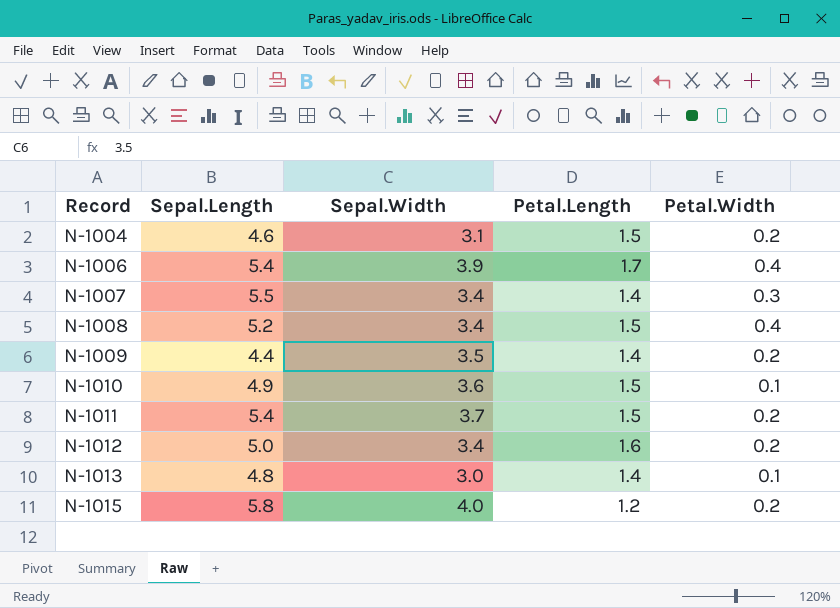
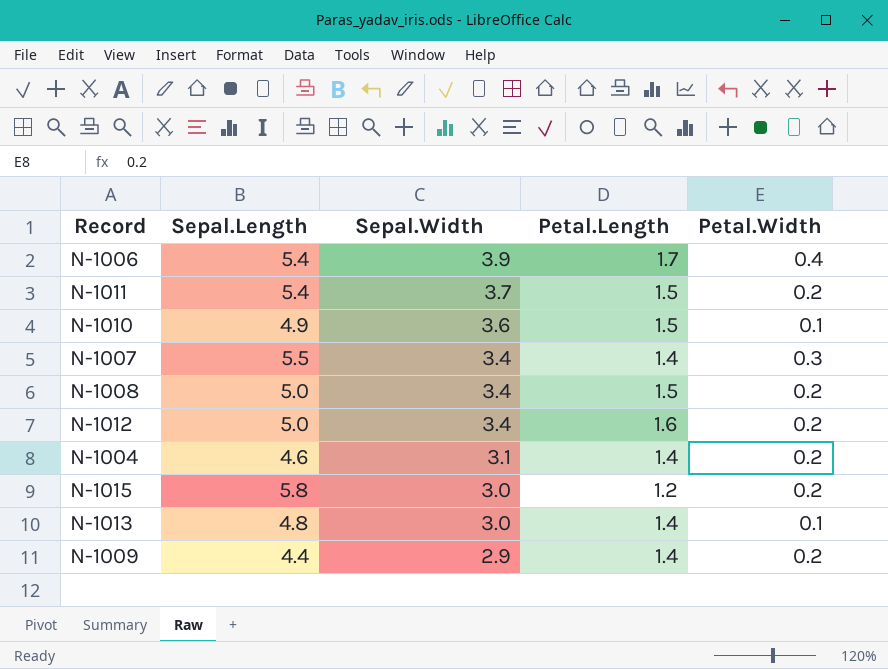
row order: Record ascending -> Sepal.Width descending
N-1008 | Sepal.Length: 5.2 -> 5.0
N-1008 | Petal.Width: 0.4 -> 0.2
N-1004 | Petal.Length: 1.5 -> 1.4
N-1015 | Sepal.Width: 4.0 -> 3.0
N-1009 | Sepal.Width: 3.5 -> 2.9

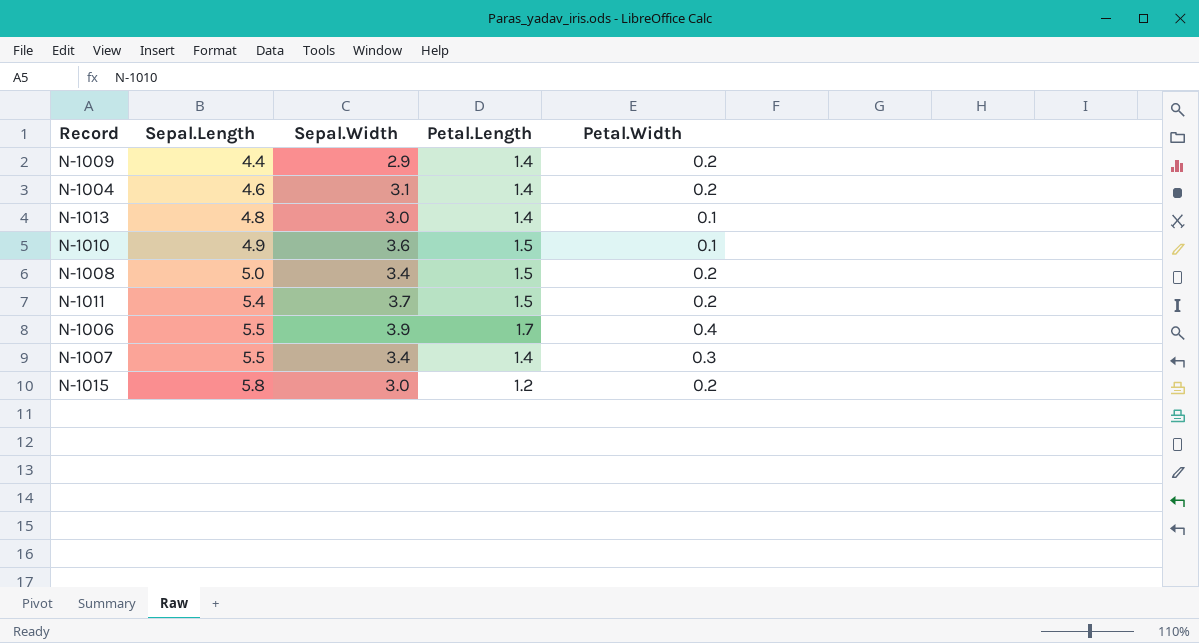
row order: Sepal.Width descending -> Sepal.Length ascending
row N-1012: 5.0 | 3.4 | 1.6 | 0.2 -> none
N-1006 | Sepal.Length: 5.4 -> 5.5

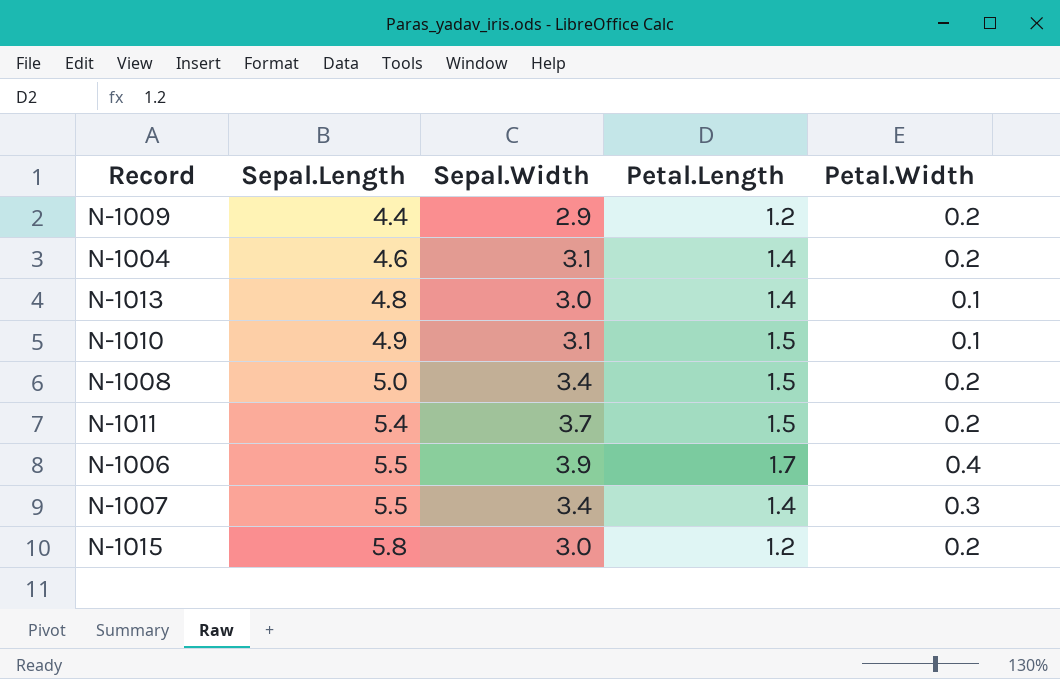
N-1009 | Petal.Length: 1.4 -> 1.2
N-1010 | Sepal.Width: 3.6 -> 3.1

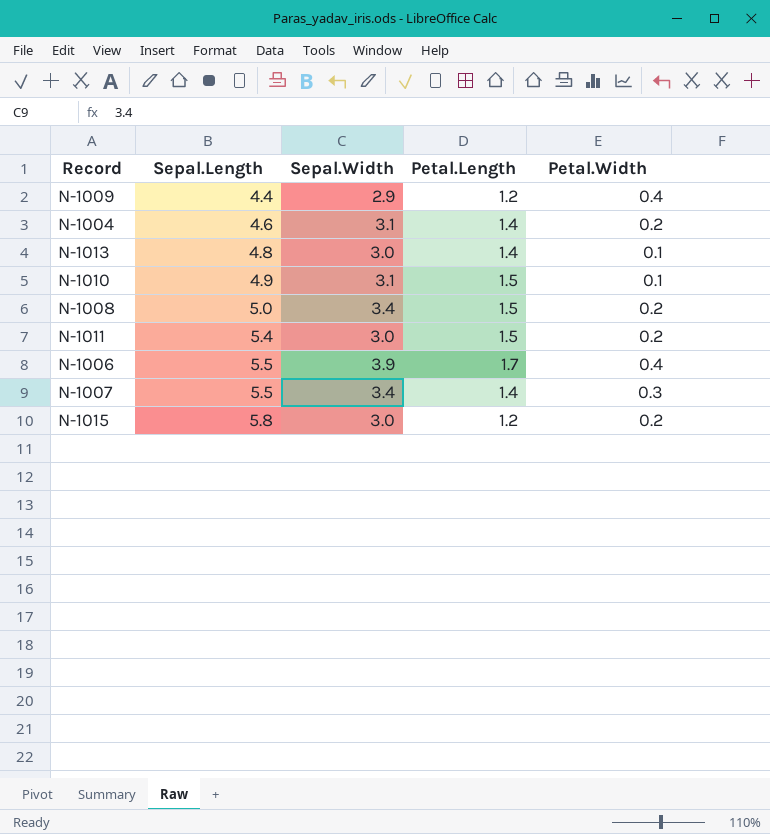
N-1009 | Petal.Width: 0.2 -> 0.4
N-1011 | Sepal.Width: 3.7 -> 3.0

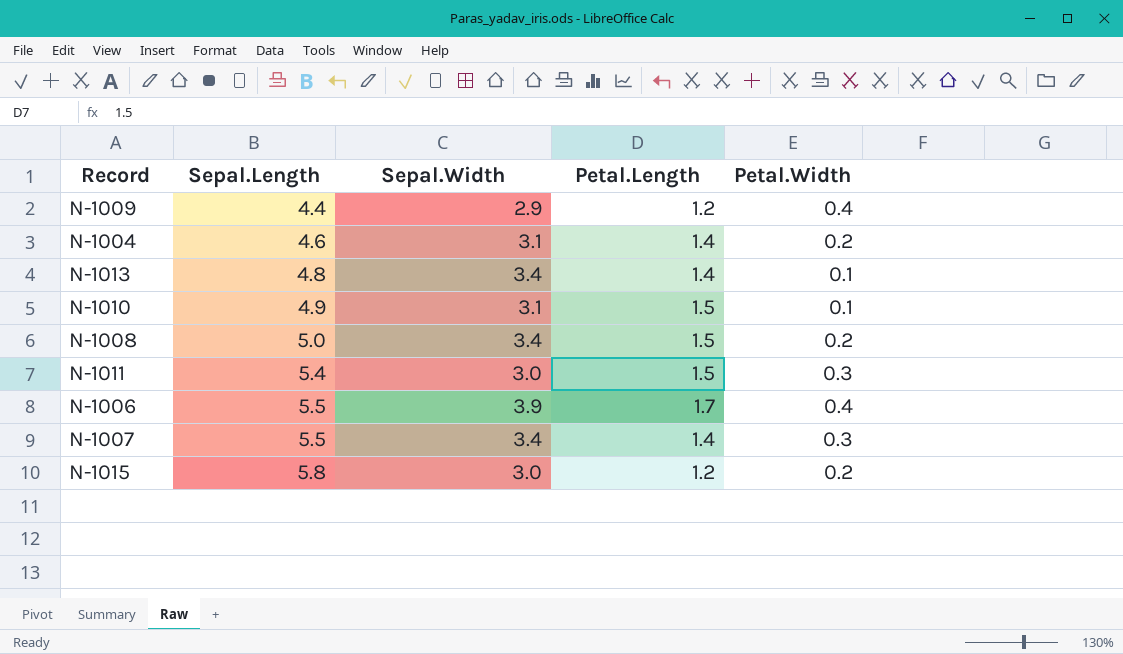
N-1013 | Sepal.Width: 3.0 -> 3.4
N-1011 | Petal.Width: 0.2 -> 0.3

